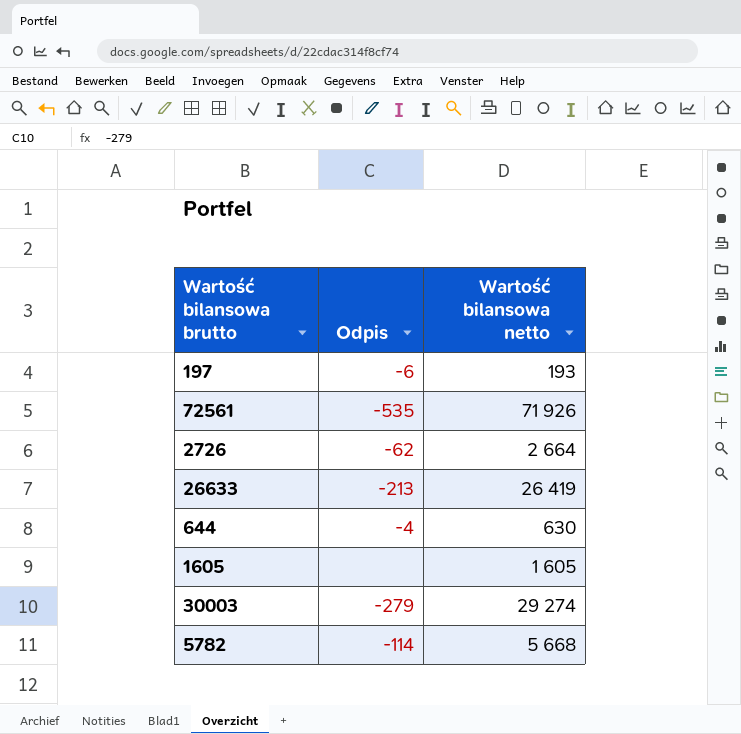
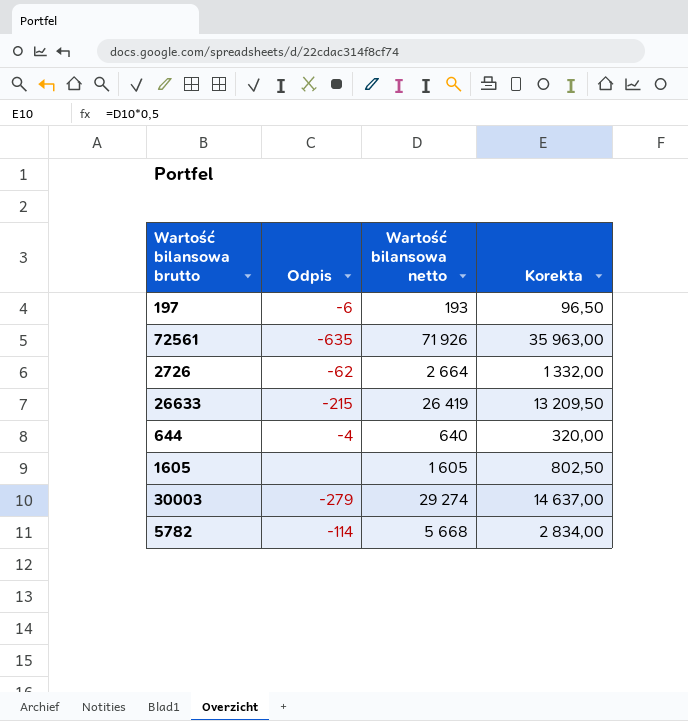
column Korekta | formula: none -> [Wartość bilansowa netto] * 0,5
72561 | Odpis: -535 -> -635
26633 | Odpis: -213 -> -215
644 | Wartość bilansowa netto: 630 -> 640

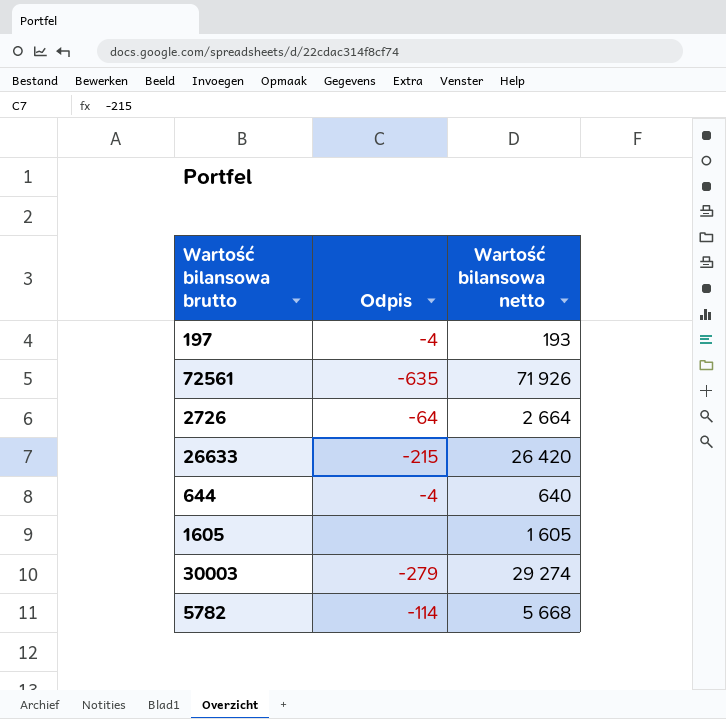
column Korekta | formula: [Wartość bilansowa netto] * 0,5 -> none
197 | Odpis: -6 -> -4
2726 | Odpis: -62 -> -64
26633 | Wartość bilansowa netto: 26 419 -> 26 420

